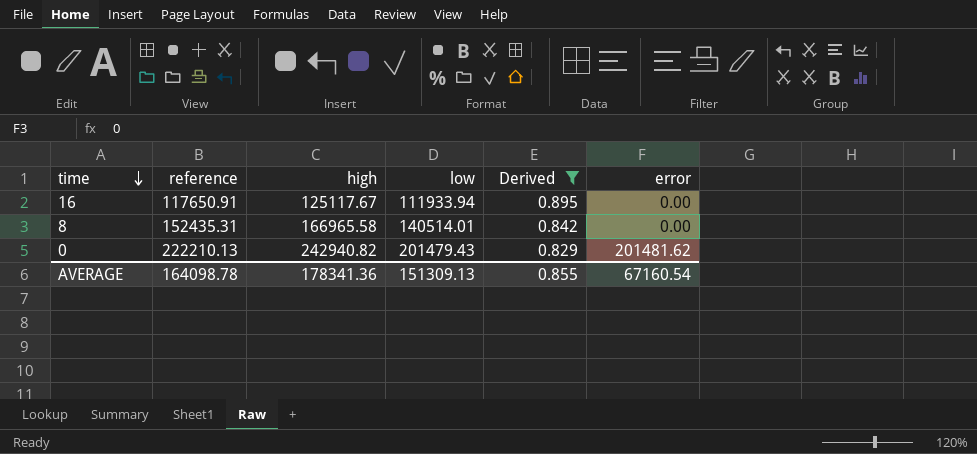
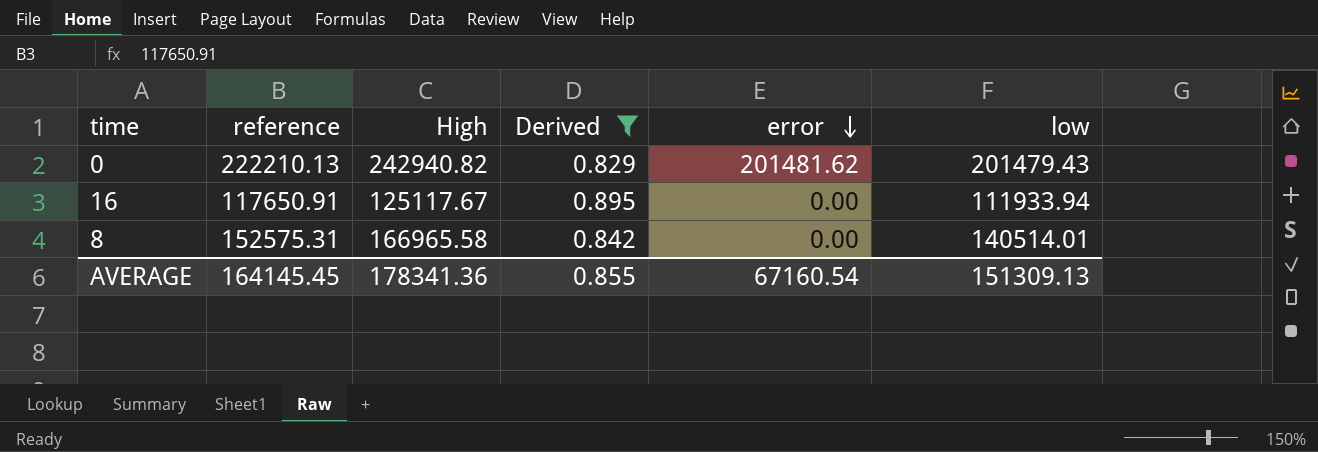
row order: time descending -> error descending
column name: high -> High
column low | position: 4 -> 6
8 | reference: 152435.31 -> 152575.31
AVERAGE | reference: 164098.78 -> 164145.45

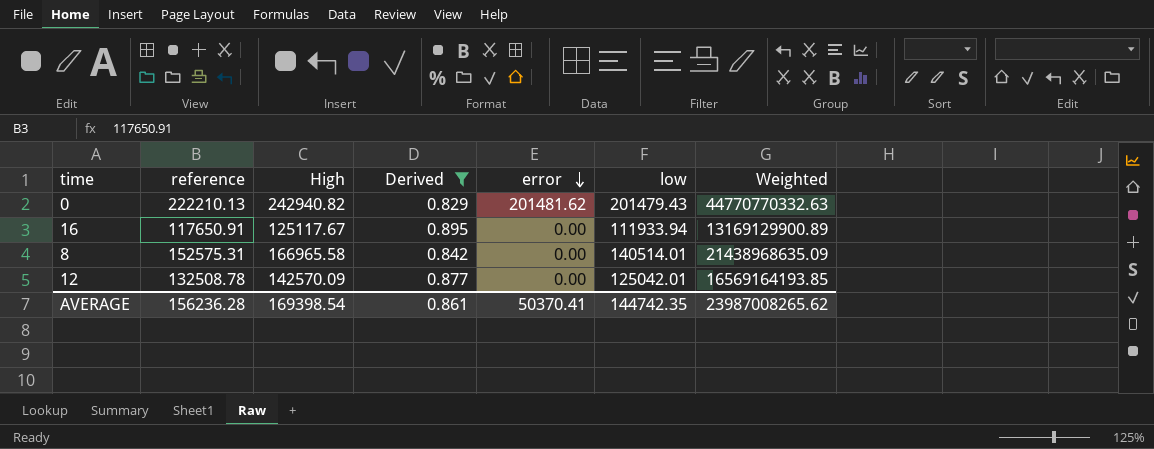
column Weighted | formula: none -> [reference] * [low]
row 12: none -> 132508.78 | 142570.09 | 0.877 | 0.00 | 125042.01 | 16569164193.85
AVERAGE | reference: 164145.45 -> 156236.28
AVERAGE | High: 178341.36 -> 169398.54
AVERAGE | Derived: 0.855 -> 0.861
AVERAGE | error: 67160.54 -> 50370.41
AVERAGE | low: 151309.13 -> 144742.35

